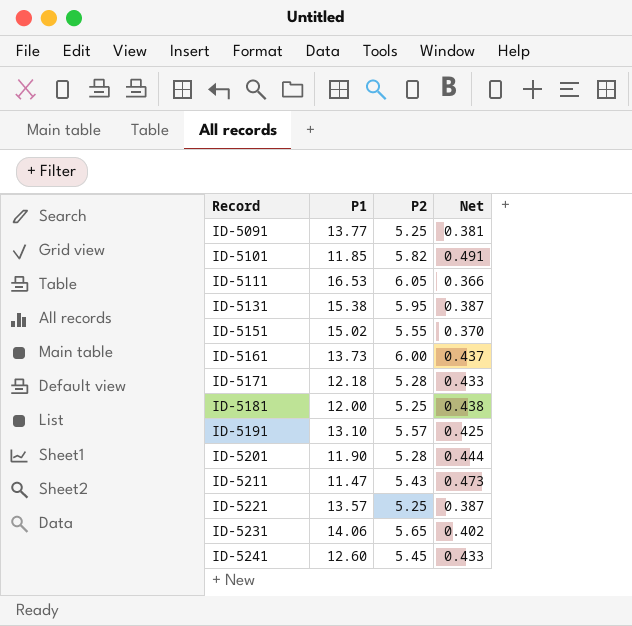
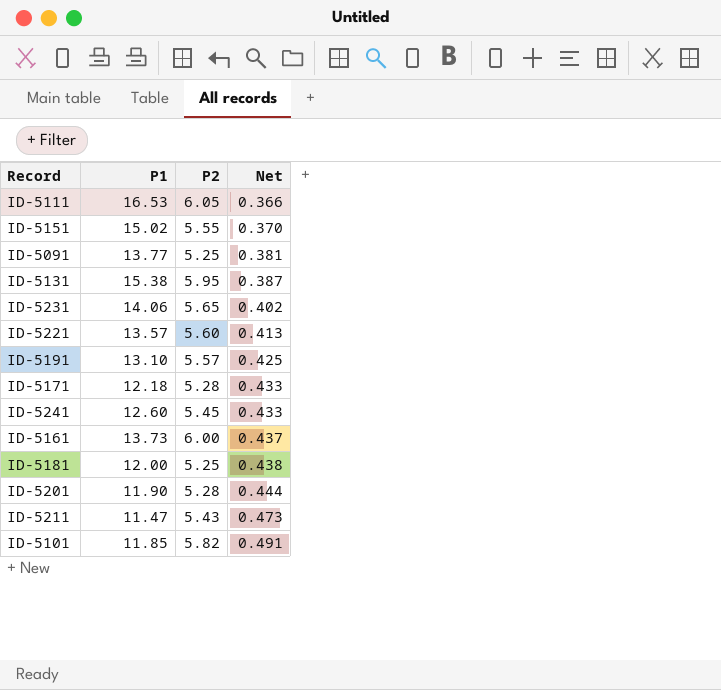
row order: Record ascending -> Net ascending
ID-5221 | P2: 5.25 -> 5.60
ID-5221 | Net: 0.387 -> 0.413

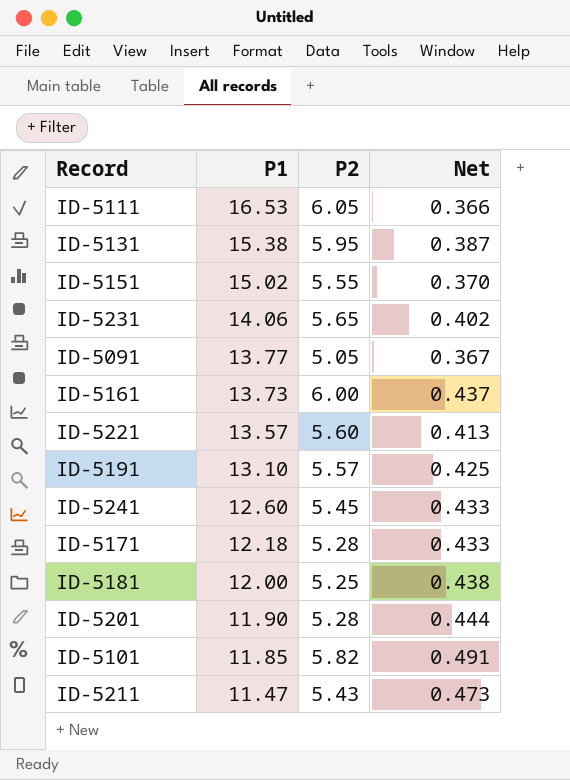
row order: Net ascending -> P1 descending
ID-5091 | P2: 5.25 -> 5.05
ID-5091 | Net: 0.381 -> 0.367

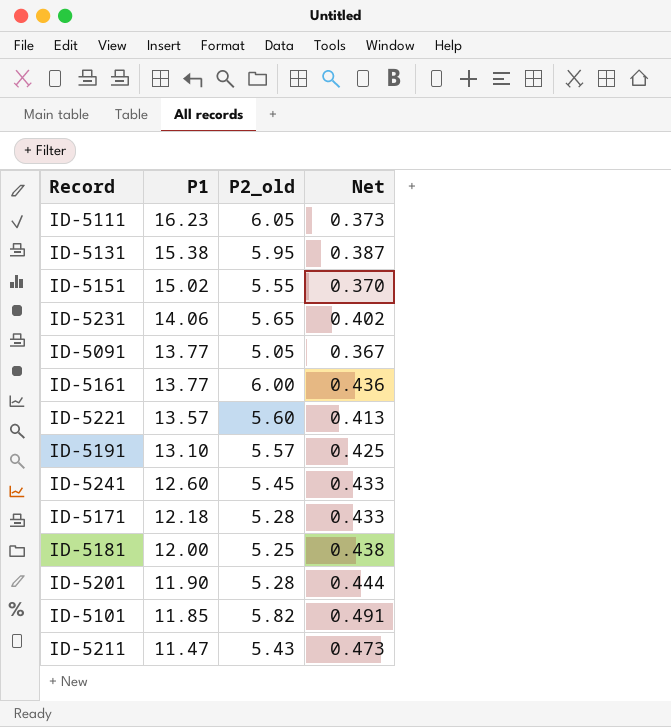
column name: P2 -> P2_old
ID-5111 | P1: 16.53 -> 16.23
ID-5111 | Net: 0.366 -> 0.373
ID-5161 | P1: 13.73 -> 13.77
ID-5161 | Net: 0.437 -> 0.436

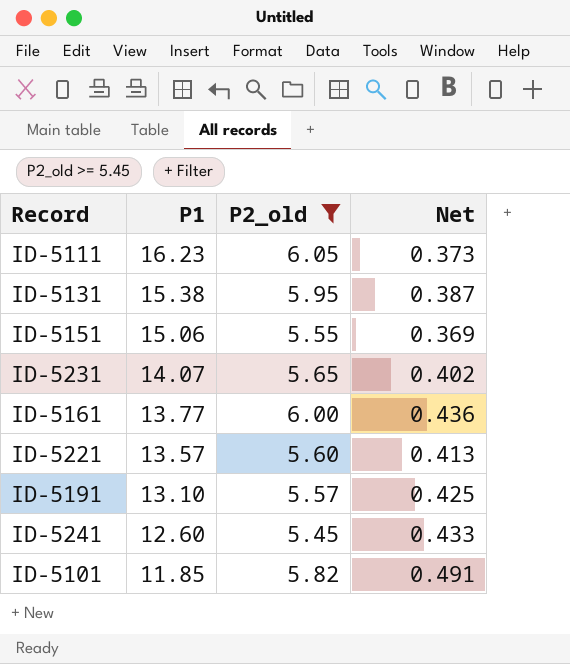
filter: none -> P2_old >= 5.45
ID-5151 | P1: 15.02 -> 15.06
ID-5151 | Net: 0.370 -> 0.369
ID-5231 | P1: 14.06 -> 14.07

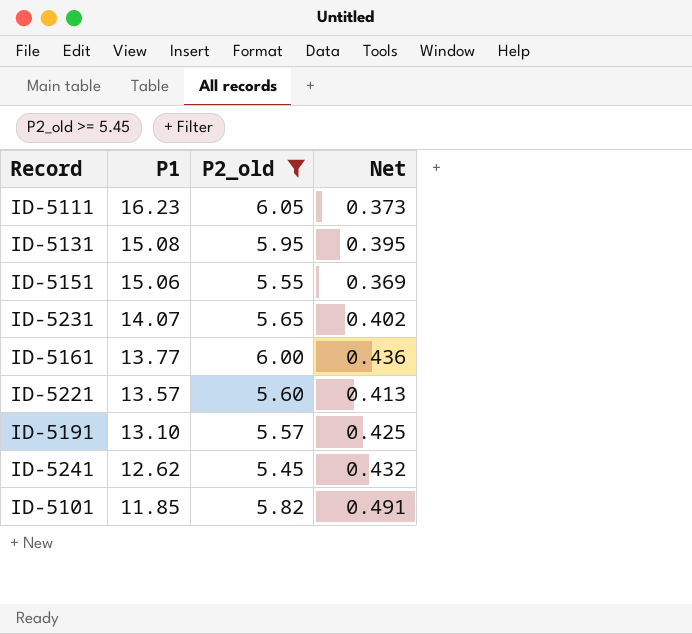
ID-5131 | P1: 15.38 -> 15.08
ID-5131 | Net: 0.387 -> 0.395
ID-5241 | P1: 12.60 -> 12.62
ID-5241 | Net: 0.433 -> 0.432

